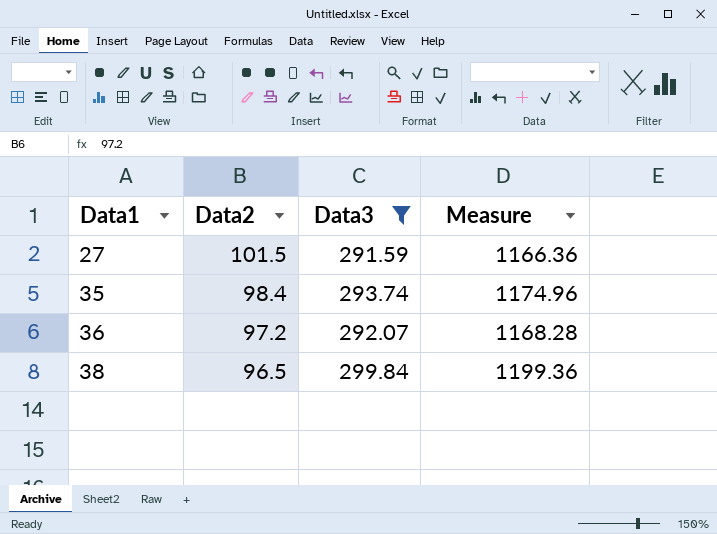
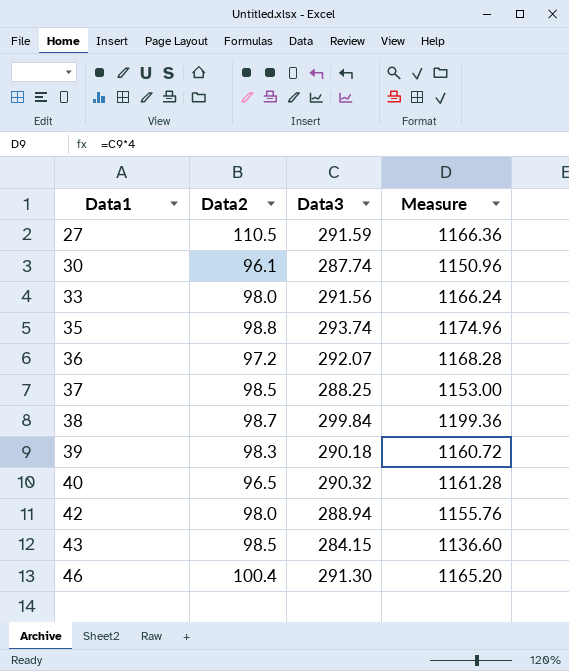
filter: Data3 >= 291.59 -> none
27 | Data2: 101.5 -> 110.5
35 | Data2: 98.4 -> 98.8
38 | Data2: 96.5 -> 98.7

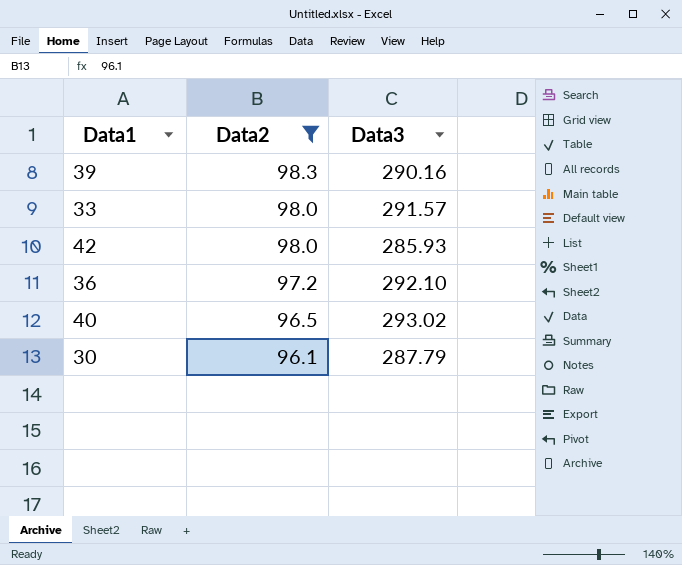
filter: none -> Data2 <= 98.3
row order: Data1 ascending -> Data2 descending
column Measure | formula: [Data3] * 4 -> none
39 | Data3: 290.18 -> 290.16
33 | Data3: 291.56 -> 291.57
42 | Data3: 288.94 -> 285.93
36 | Data3: 292.07 -> 292.10
40 | Data3: 290.32 -> 293.02
30 | Data3: 287.74 -> 287.79

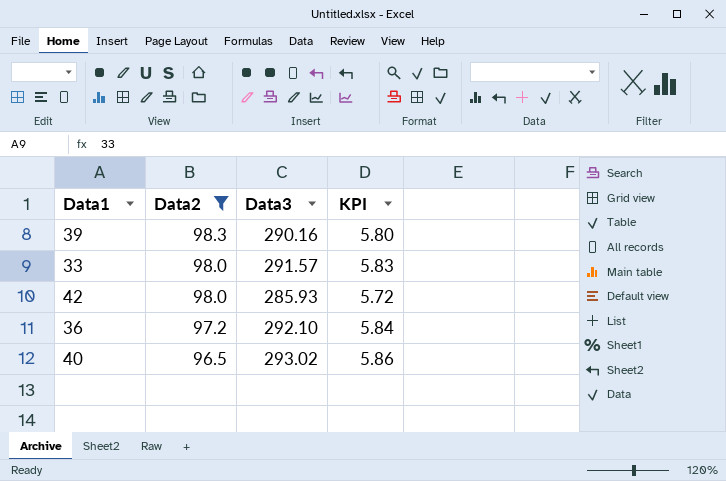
column KPI | formula: none -> [Data3] * 0.02
row 30: 96.1 | 287.79 -> none

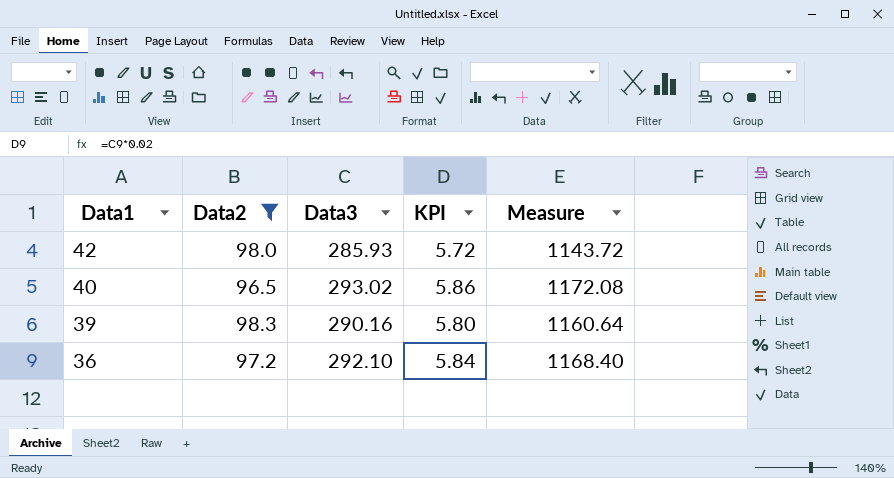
row order: Data2 descending -> Data1 descending
column Measure | formula: none -> [Data3] * 4
row 33: 98.0 | 291.57 | 5.83 -> none

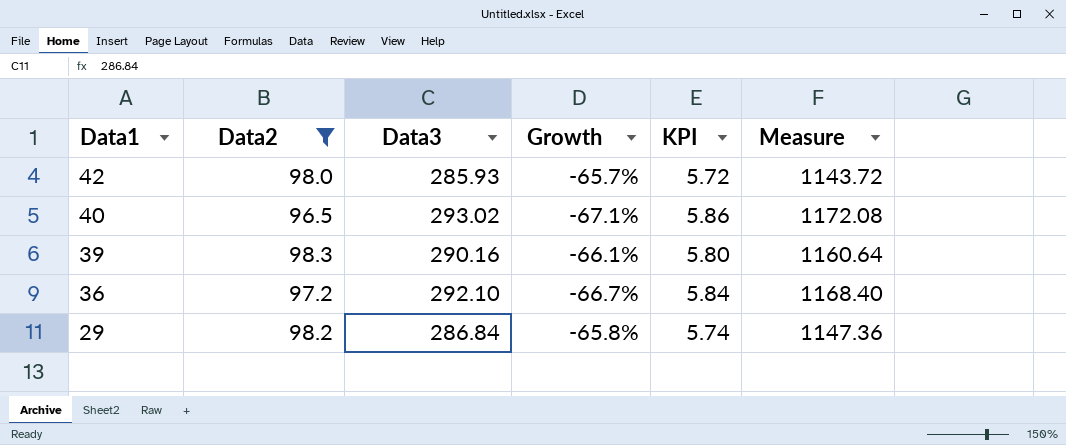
column Growth | formula: none -> ([Data2] - [Data3]) / [Data3]
row 29: none -> 98.2 | 286.84 | -65.8% | 5.74 | 1147.36

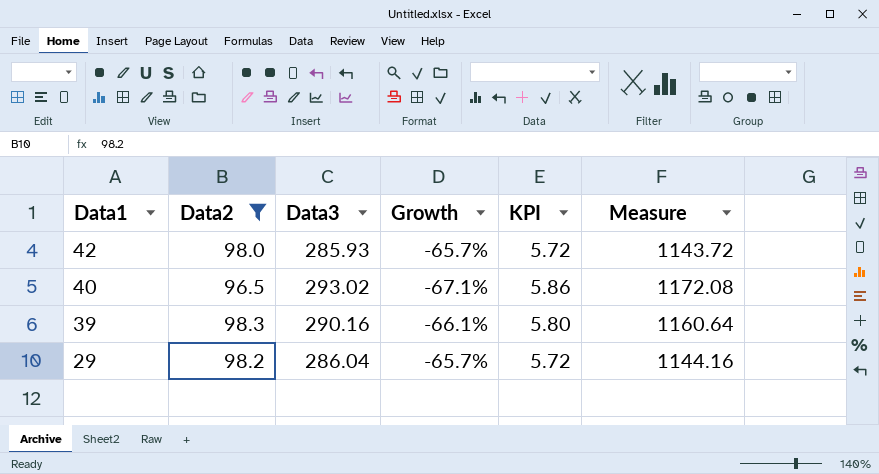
row 36: 97.2 | 292.10 | -66.7% | 5.84 | 1168.40 -> none
29 | Data3: 286.84 -> 286.04
29 | Growth: -65.8% -> -65.7%
29 | KPI: 5.74 -> 5.72
29 | Measure: 1147.36 -> 1144.16

